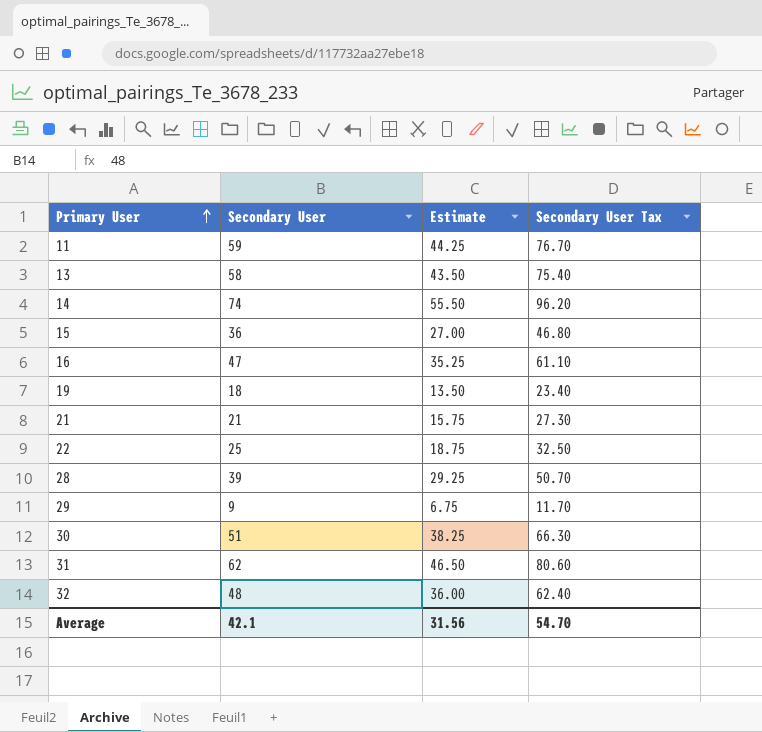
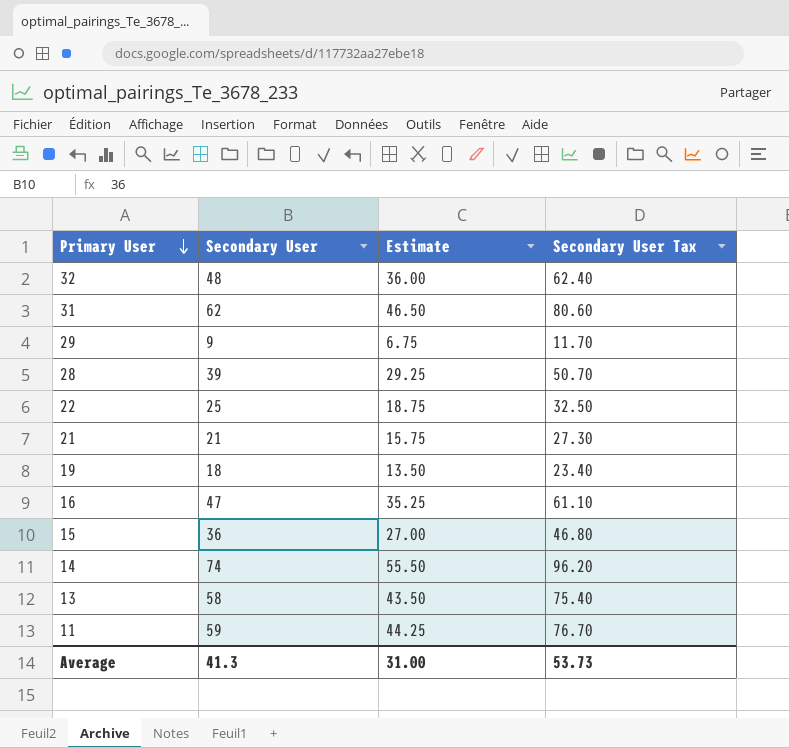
row order: Primary User ascending -> Primary User descending
row 30: 51 | 38.25 | 66.30 -> none
Average | Secondary User: 42.1 -> 41.3
Average | Estimate: 31.56 -> 31.00
Average | Secondary User Tax: 54.70 -> 53.73

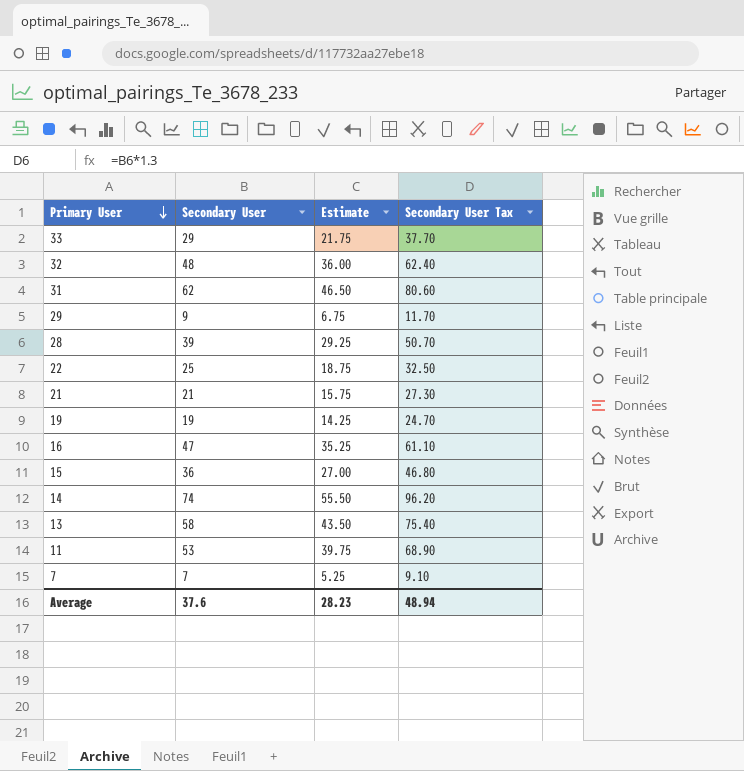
row 33: none -> 29 | 21.75 | 37.70
19 | Secondary User: 18 -> 19
19 | Estimate: 13.50 -> 14.25
19 | Secondary User Tax: 23.40 -> 24.70
11 | Secondary User: 59 -> 53
11 | Estimate: 44.25 -> 39.75
11 | Secondary User Tax: 76.70 -> 68.90
row 7: none -> 7 | 5.25 | 9.10
Average | Secondary User: 41.3 -> 37.6
Average | Estimate: 31.00 -> 28.23
Average | Secondary User Tax: 53.73 -> 48.94

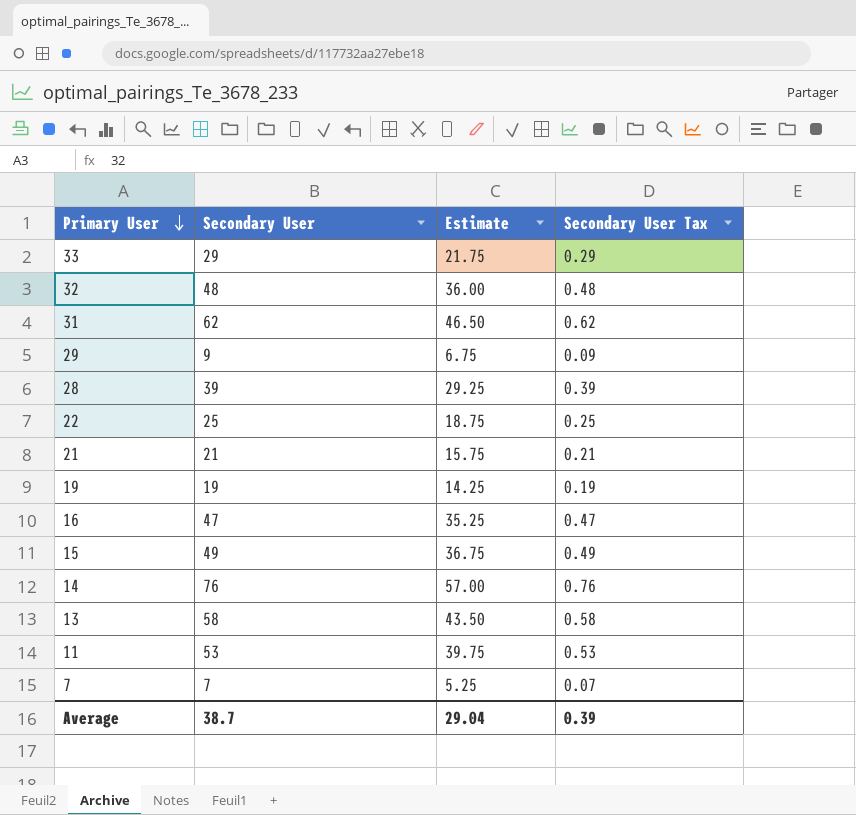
column Secondary User Tax | formula: [Secondary User] * 1.3 -> [Secondary User] * 0.01
15 | Secondary User: 36 -> 49
15 | Estimate: 27.00 -> 36.75
14 | Secondary User: 74 -> 76
14 | Estimate: 55.50 -> 57.00
Average | Secondary User: 37.6 -> 38.7
Average | Estimate: 28.23 -> 29.04
Average | Secondary User Tax: 48.94 -> 0.39

